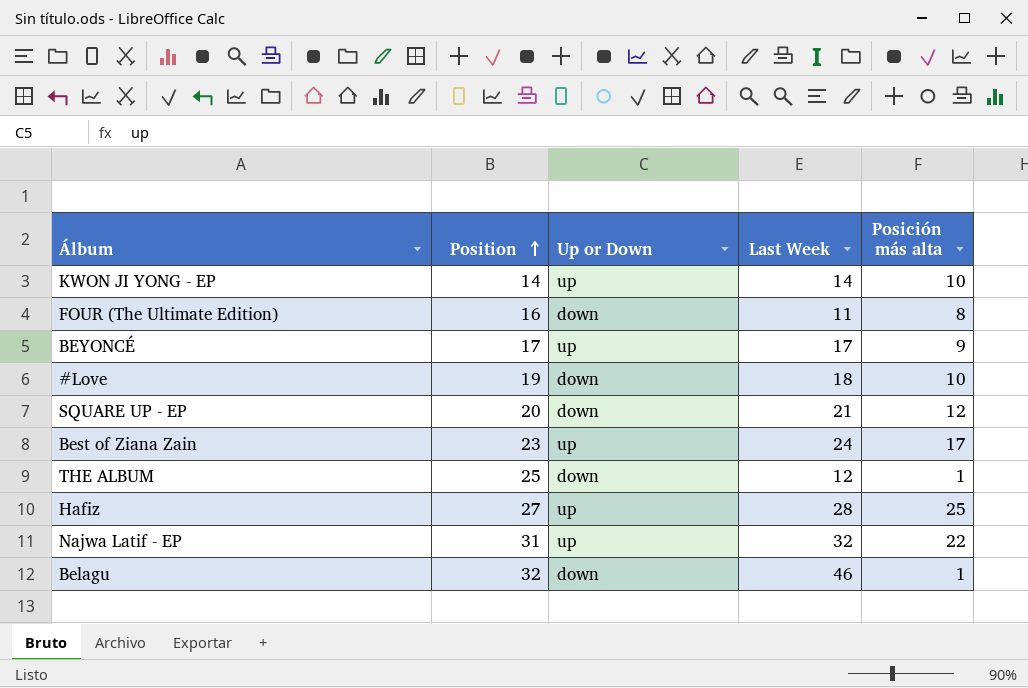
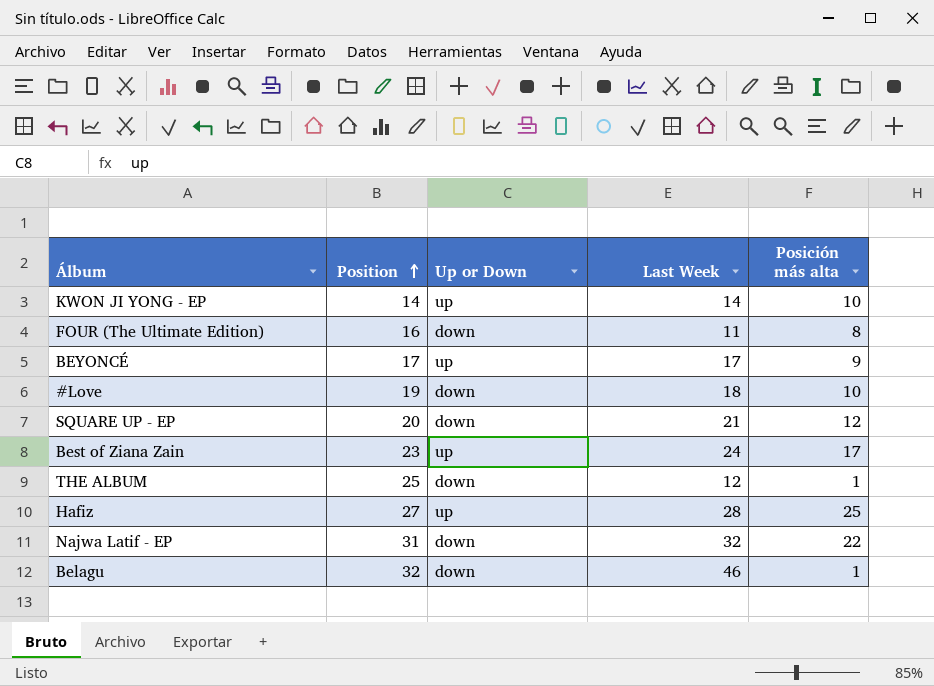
Najwa Latif - EP | Up or Down: up -> down

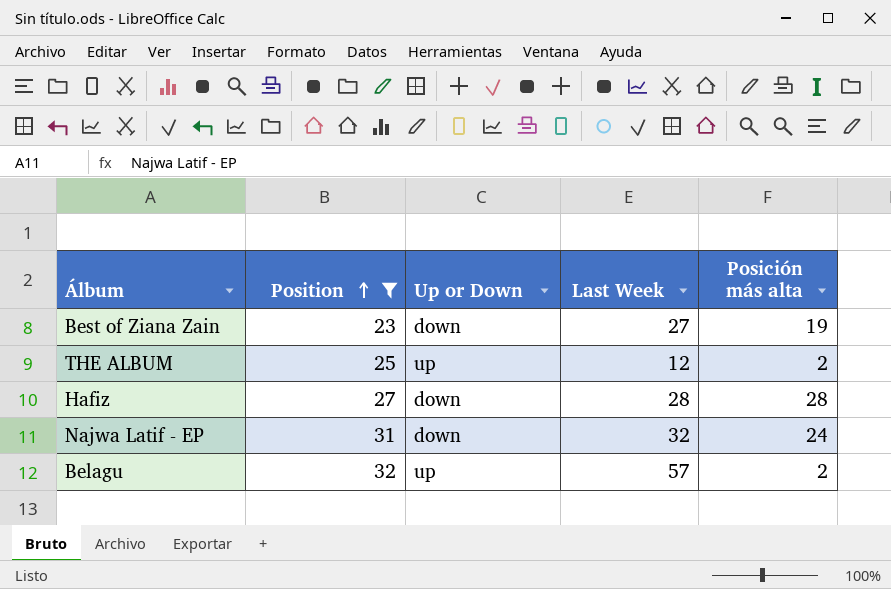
filter: none -> Position >= 23
Best of Ziana Zain | Up or Down: up -> down
Best of Ziana Zain | Last Week: 24 -> 27
Best of Ziana Zain | Posición más alta: 17 -> 19
THE ALBUM | Up or Down: down -> up
THE ALBUM | Posición más alta: 1 -> 2
Hafiz | Up or Down: up -> down
Hafiz | Posición más alta: 25 -> 28
Najwa Latif - EP | Posición más alta: 22 -> 24
Belagu | Up or Down: down -> up
Belagu | Last Week: 46 -> 57
Belagu | Posición más alta: 1 -> 2

